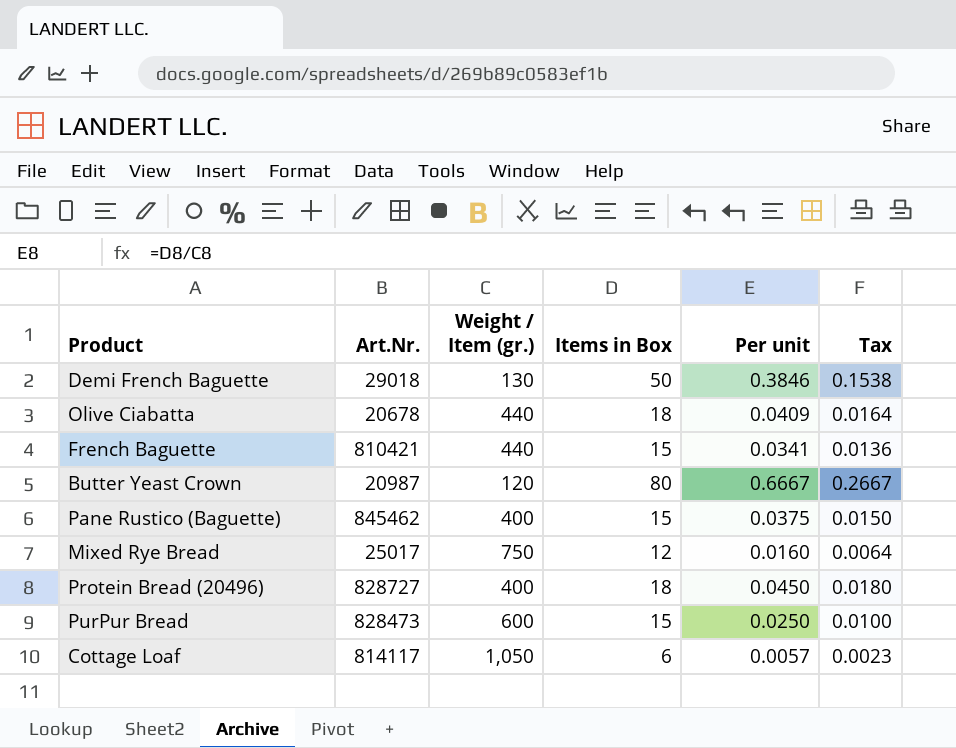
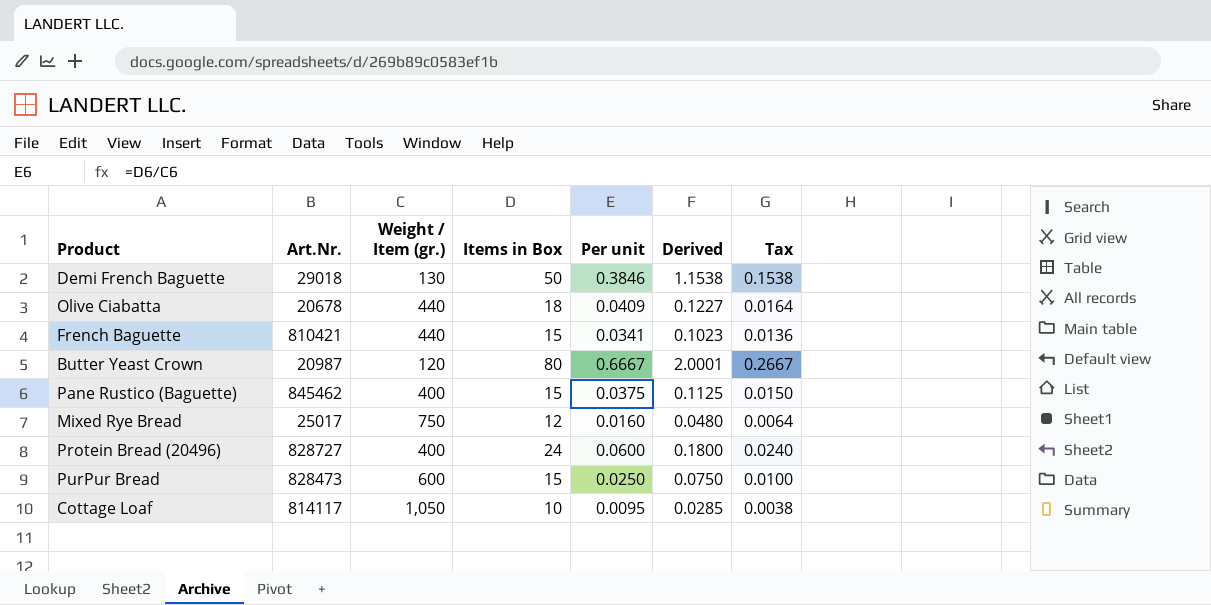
column Derived | formula: none -> [Per unit] * 3
Protein Bread (20496) | Items in Box: 18 -> 24
Protein Bread (20496) | Per unit: 0.0450 -> 0.0600
Protein Bread (20496) | Tax: 0.0180 -> 0.0240
Cottage Loaf | Items in Box: 6 -> 10
Cottage Loaf | Per unit: 0.0057 -> 0.0095
Cottage Loaf | Tax: 0.0023 -> 0.0038

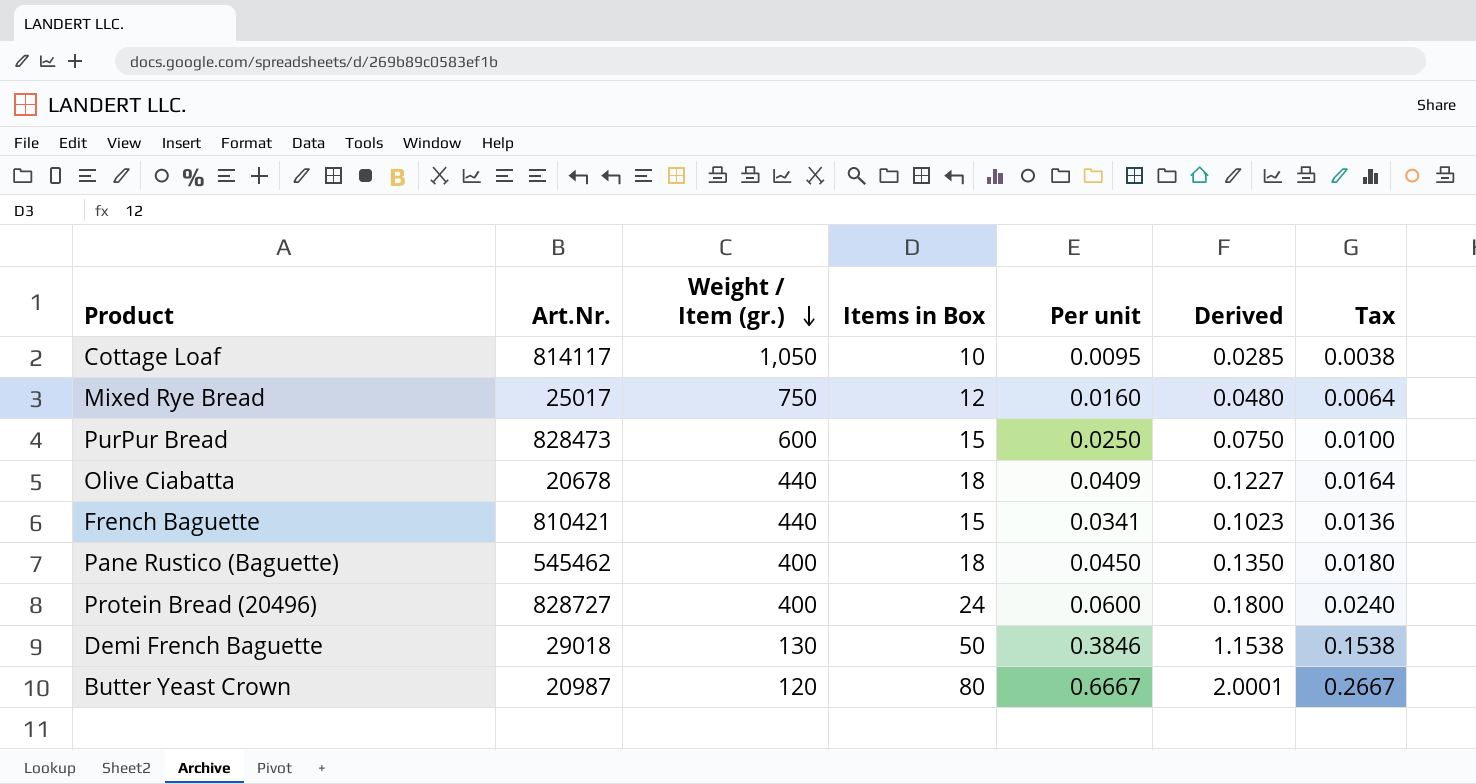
row order: none -> Weight / Item (gr.) descending
Pane Rustico (Baguette) | Art.Nr.: 845462 -> 545462
Pane Rustico (Baguette) | Items in Box: 15 -> 18
Pane Rustico (Baguette) | Per unit: 0.0375 -> 0.0450
Pane Rustico (Baguette) | Derived: 0.1125 -> 0.1350
Pane Rustico (Baguette) | Tax: 0.0150 -> 0.0180

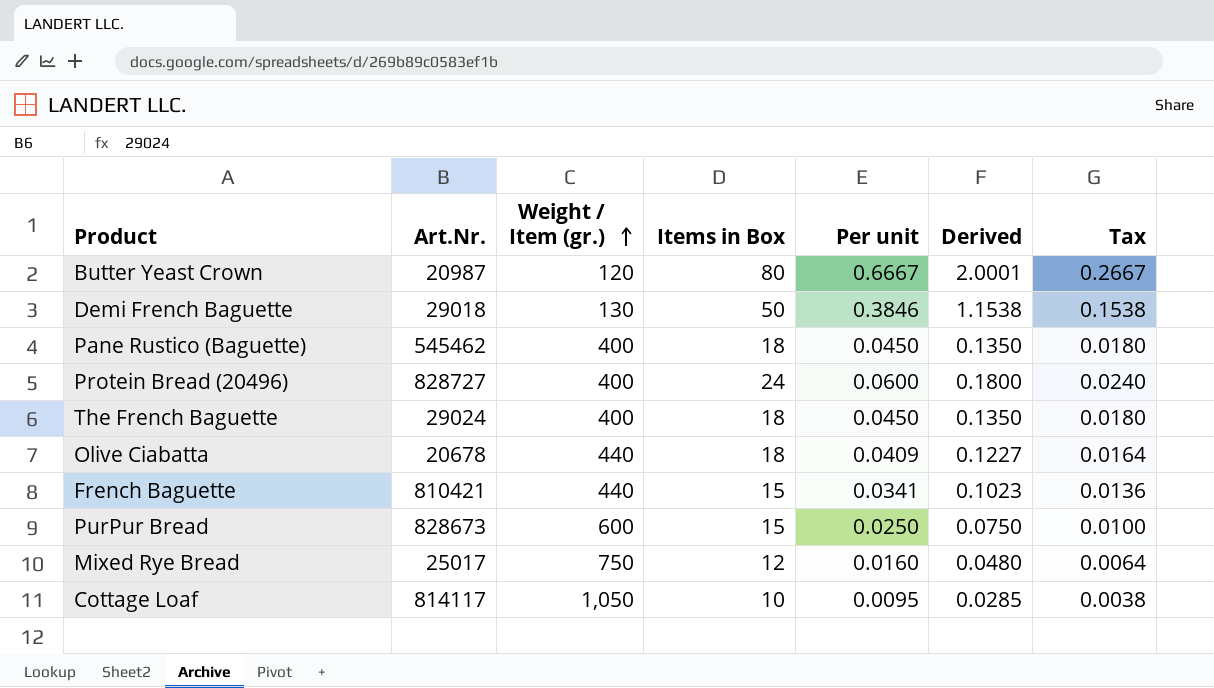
row order: Weight / Item (gr.) descending -> Weight / Item (gr.) ascending
row The French Baguette: none -> 29024 | 400 | 18 | 0.0450 | 0.1350 | 0.0180
PurPur Bread | Art.Nr.: 828473 -> 828673

